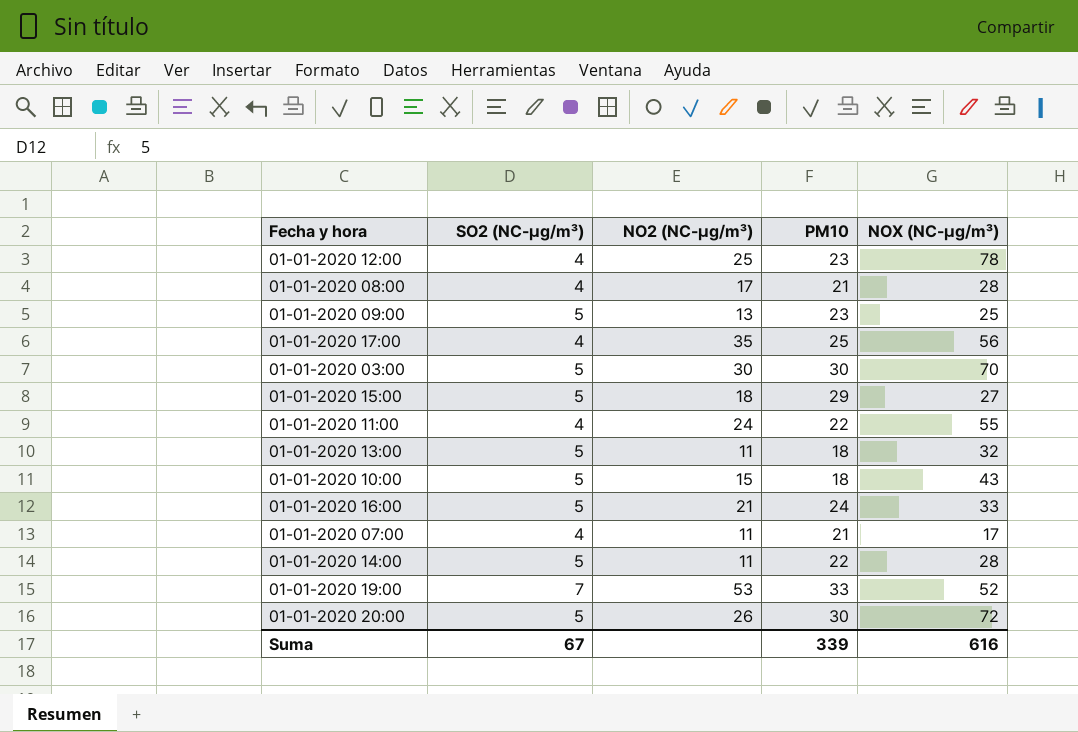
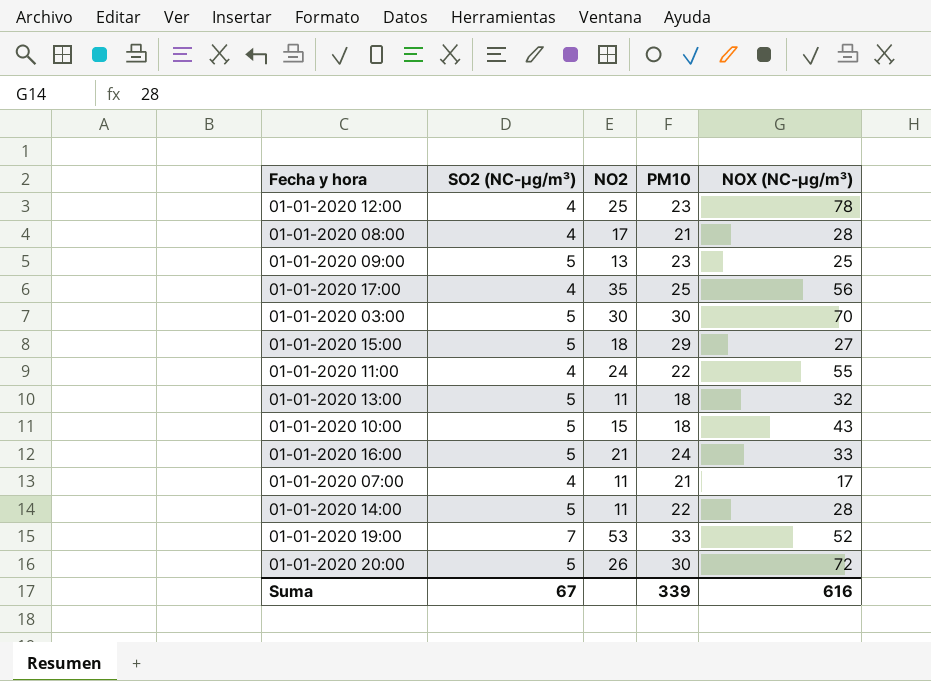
column name: NO2 (NC-µg/m³) -> NO2

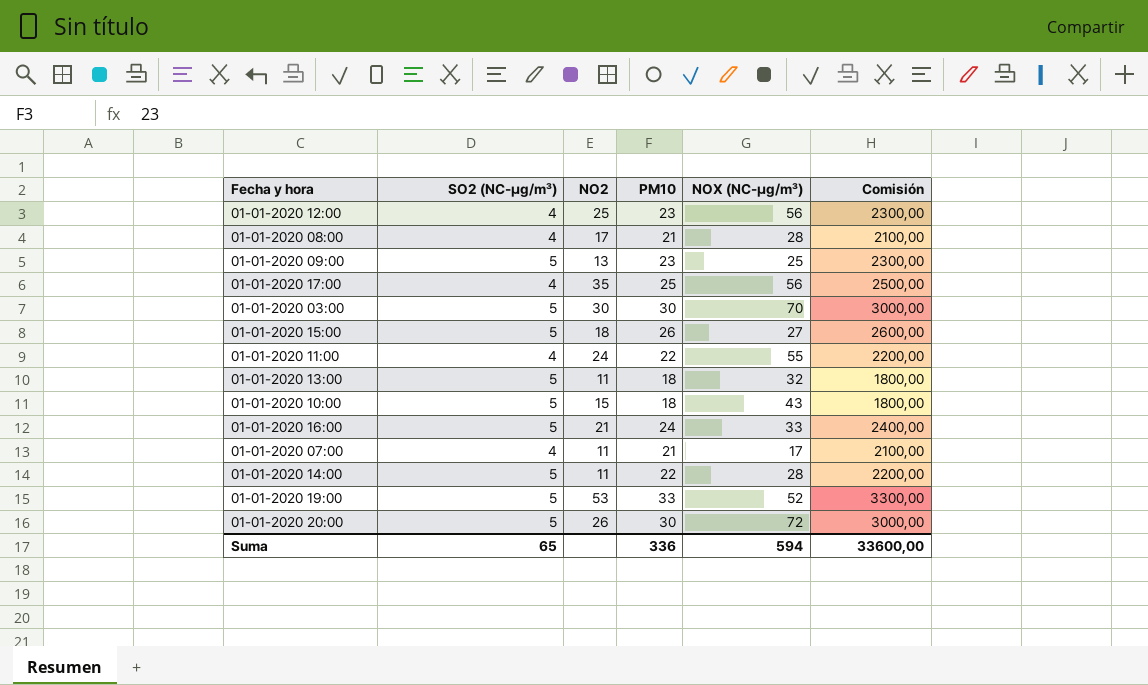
column Comisión | formula: none -> [PM10] * 100
01-01-2020 12:00 | NOX (NC-µg/m³): 78 -> 56
01-01-2020 15:00 | PM10: 29 -> 26
01-01-2020 19:00 | SO2 (NC-µg/m³): 7 -> 5
Suma | SO2 (NC-µg/m³): 67 -> 65
Suma | PM10: 339 -> 336
Suma | NOX (NC-µg/m³): 616 -> 594

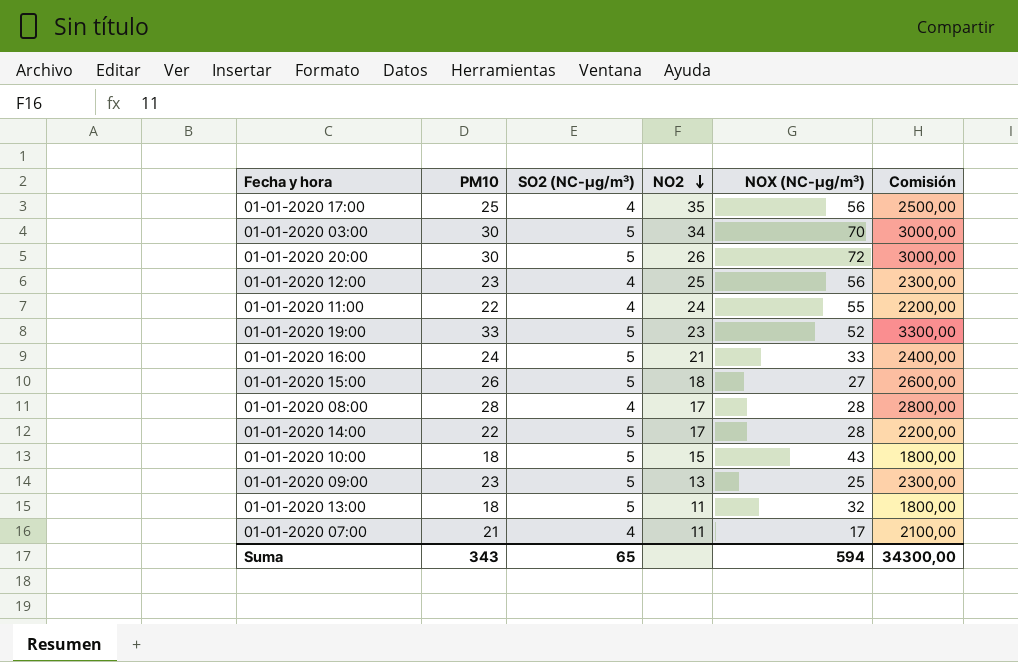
row order: none -> NO2 descending
column PM10 | position: 4 -> 2
01-01-2020 03:00 | NO2: 30 -> 34
01-01-2020 19:00 | NO2: 53 -> 23
01-01-2020 08:00 | PM10: 21 -> 28
01-01-2020 08:00 | Comisión: 2100,00 -> 2800,00
01-01-2020 14:00 | NO2: 11 -> 17
Suma | PM10: 336 -> 343
Suma | Comisión: 33600,00 -> 34300,00

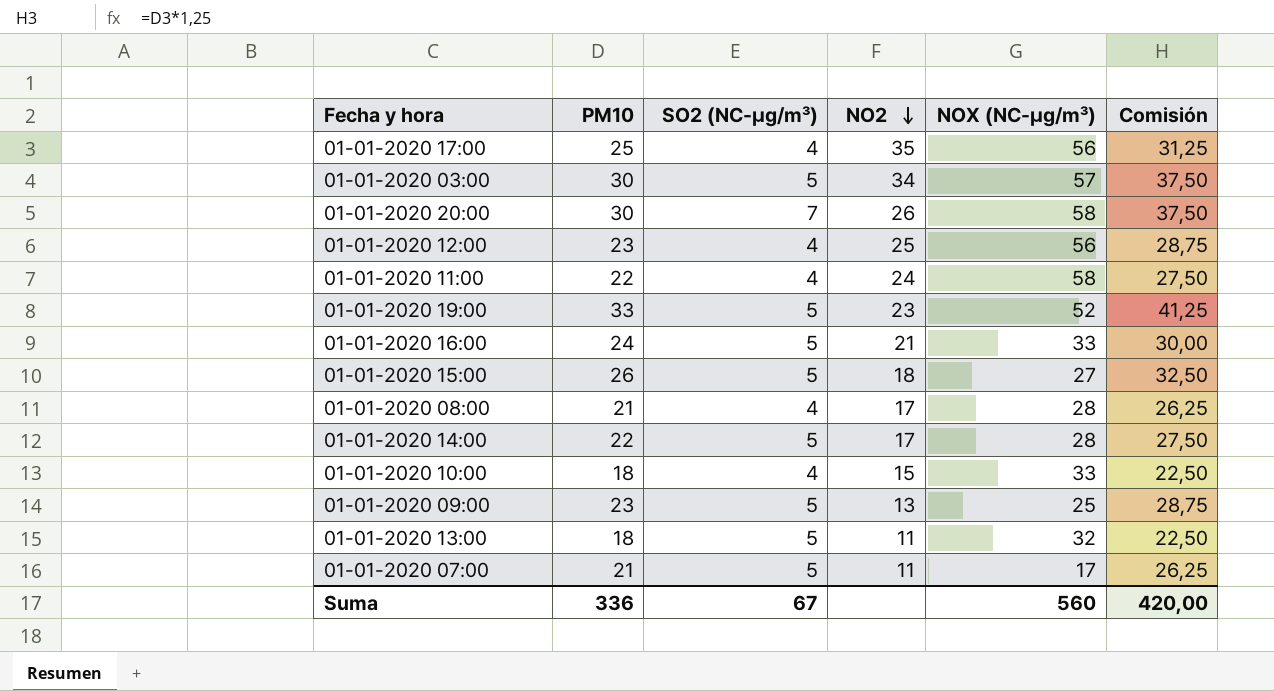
column Comisión | formula: [PM10] * 100 -> [PM10] * 1,25
01-01-2020 03:00 | NOX (NC-µg/m³): 70 -> 57
01-01-2020 20:00 | SO2 (NC-µg/m³): 5 -> 7
01-01-2020 20:00 | NOX (NC-µg/m³): 72 -> 58
01-01-2020 11:00 | NOX (NC-µg/m³): 55 -> 58
01-01-2020 08:00 | PM10: 28 -> 21
01-01-2020 10:00 | SO2 (NC-µg/m³): 5 -> 4
01-01-2020 10:00 | NOX (NC-µg/m³): 43 -> 33
01-01-2020 07:00 | SO2 (NC-µg/m³): 4 -> 5
Suma | PM10: 343 -> 336
Suma | SO2 (NC-µg/m³): 65 -> 67
Suma | NOX (NC-µg/m³): 594 -> 560
Suma | Comisión: 34300,00 -> 420,00

